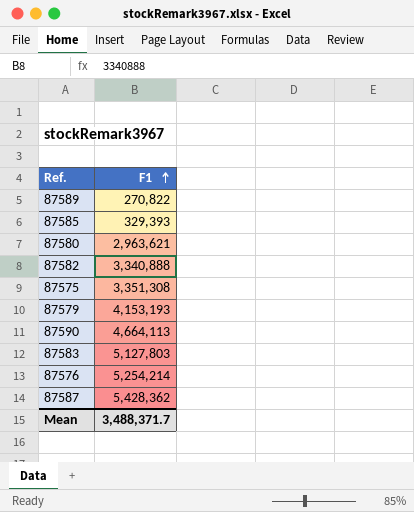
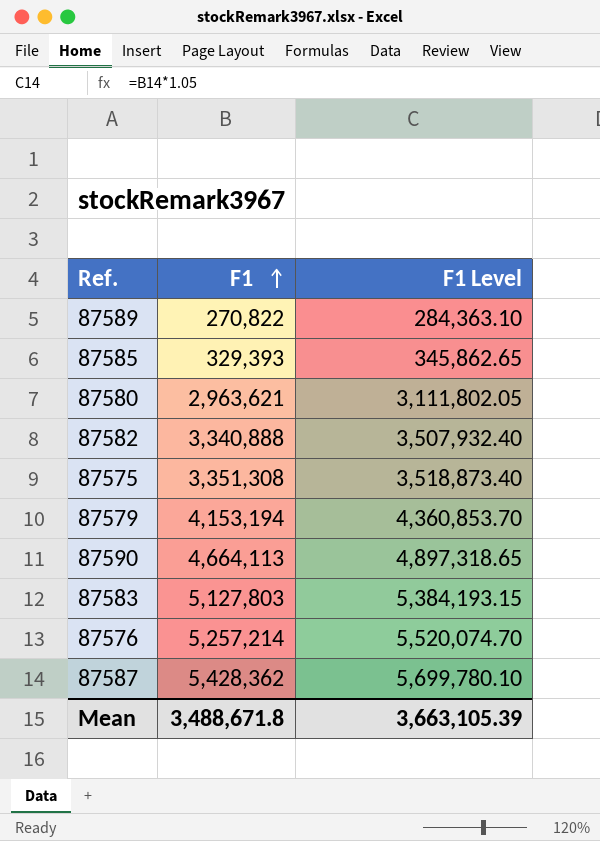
column F1 Level | formula: none -> [F1] * 1.05
87579 | F1: 4,153,193 -> 4,153,194
87576 | F1: 5,254,214 -> 5,257,214
Mean | F1: 3,488,371.7 -> 3,488,671.8

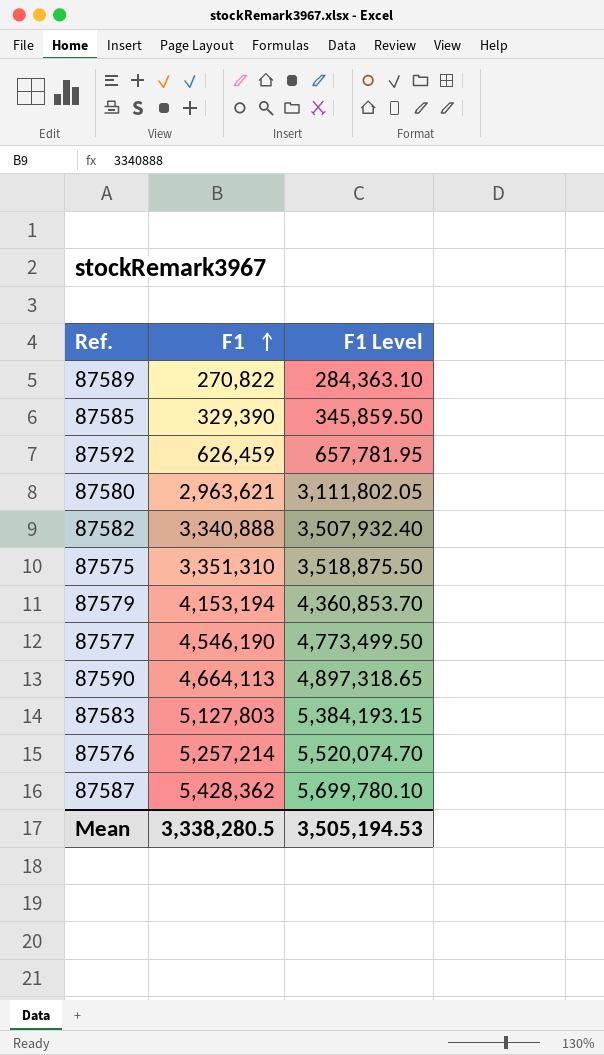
87585 | F1: 329,393 -> 329,390
87585 | F1 Level: 345,862.65 -> 345,859.50
row 87592: none -> 626,459 | 657,781.95
87575 | F1: 3,351,308 -> 3,351,310
87575 | F1 Level: 3,518,873.40 -> 3,518,875.50
row 87577: none -> 4,546,190 | 4,773,499.50
Mean | F1: 3,488,671.8 -> 3,338,280.5
Mean | F1 Level: 3,663,105.39 -> 3,505,194.53

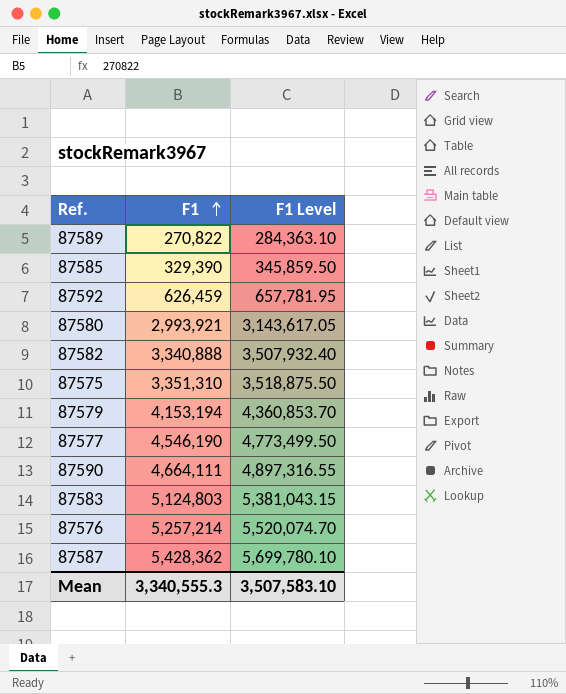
87580 | F1: 2,963,621 -> 2,993,921
87580 | F1 Level: 3,111,802.05 -> 3,143,617.05
87590 | F1: 4,664,113 -> 4,664,111
87590 | F1 Level: 4,897,318.65 -> 4,897,316.55
87583 | F1: 5,127,803 -> 5,124,803
87583 | F1 Level: 5,384,193.15 -> 5,381,043.15
Mean | F1: 3,338,280.5 -> 3,340,555.3
Mean | F1 Level: 3,505,194.53 -> 3,507,583.10

